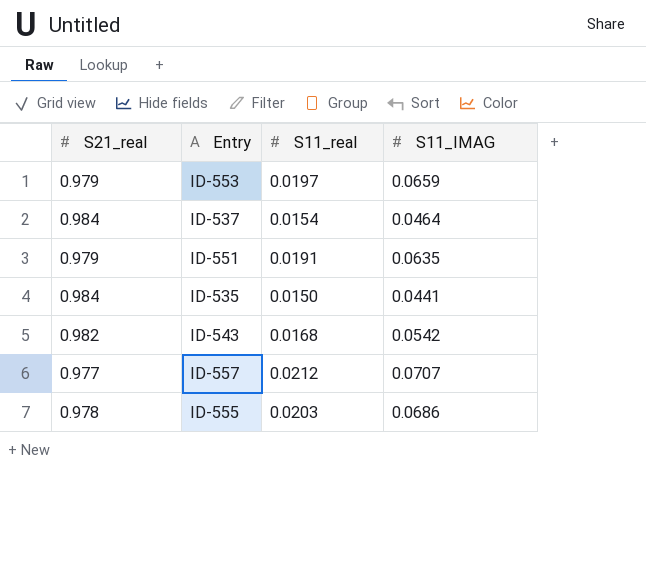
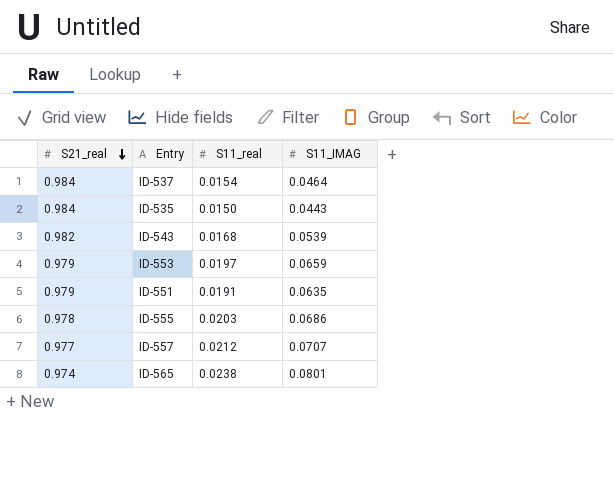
row order: none -> S21_real descending
ID-535 | S11_IMAG: 0.0441 -> 0.0443
ID-543 | S11_IMAG: 0.0542 -> 0.0539
row ID-565: none -> 0.974 | 0.0238 | 0.0801

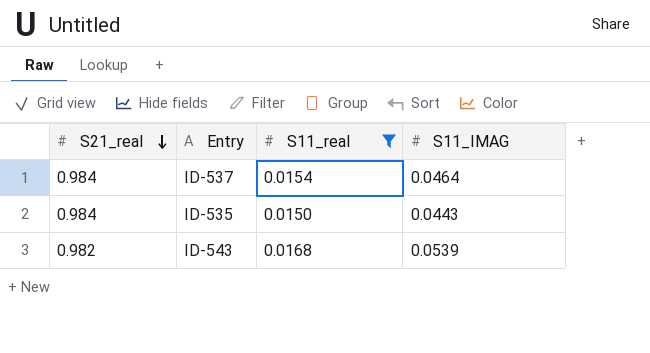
filter: none -> S11_real <= 0.0168

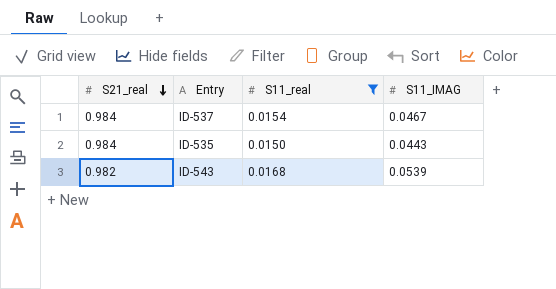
ID-537 | S11_IMAG: 0.0464 -> 0.0467

